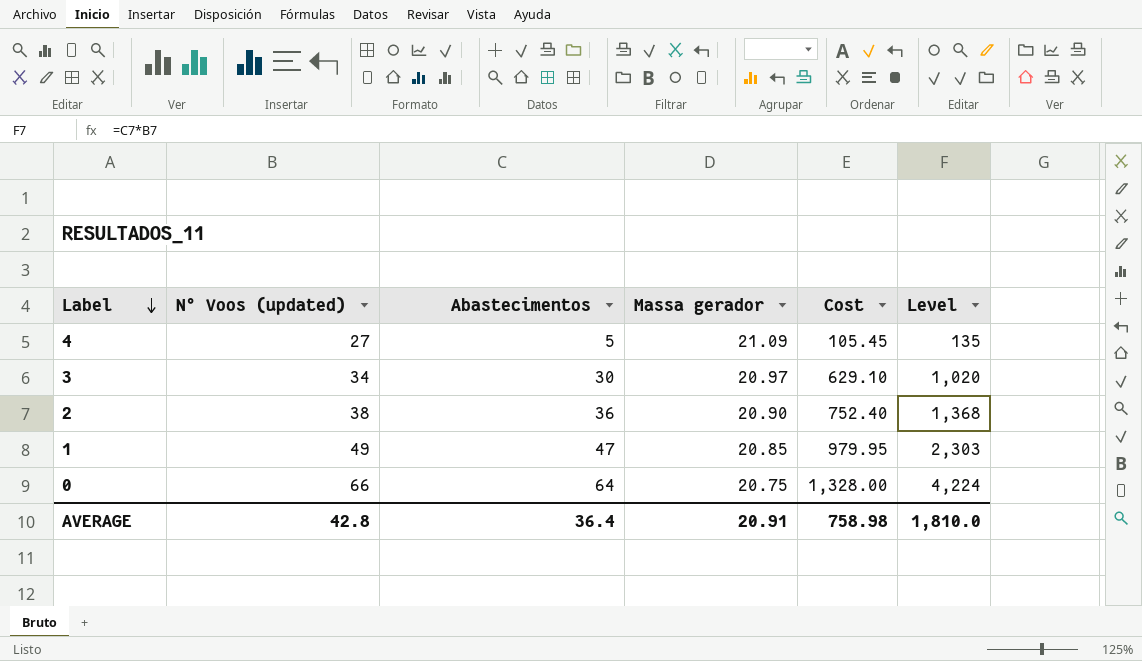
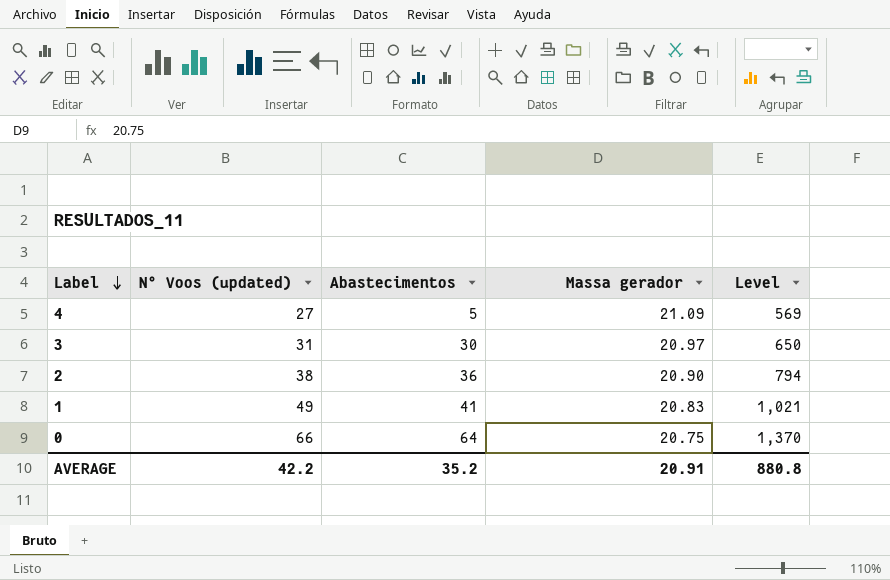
column Cost | formula: [Abastecimentos] * [Massa gerador] -> none
column Level | formula: [N° Voos (updated)] * [Abastecimentos] -> [N° Voos (updated)] * [Massa gerador]
3 | N° Voos (updated): 34 -> 31
1 | Abastecimentos: 47 -> 41
1 | Massa gerador: 20.85 -> 20.83
AVERAGE | N° Voos (updated): 42.8 -> 42.2
AVERAGE | Abastecimentos: 36.4 -> 35.2
AVERAGE | Level: 1,810.0 -> 880.8

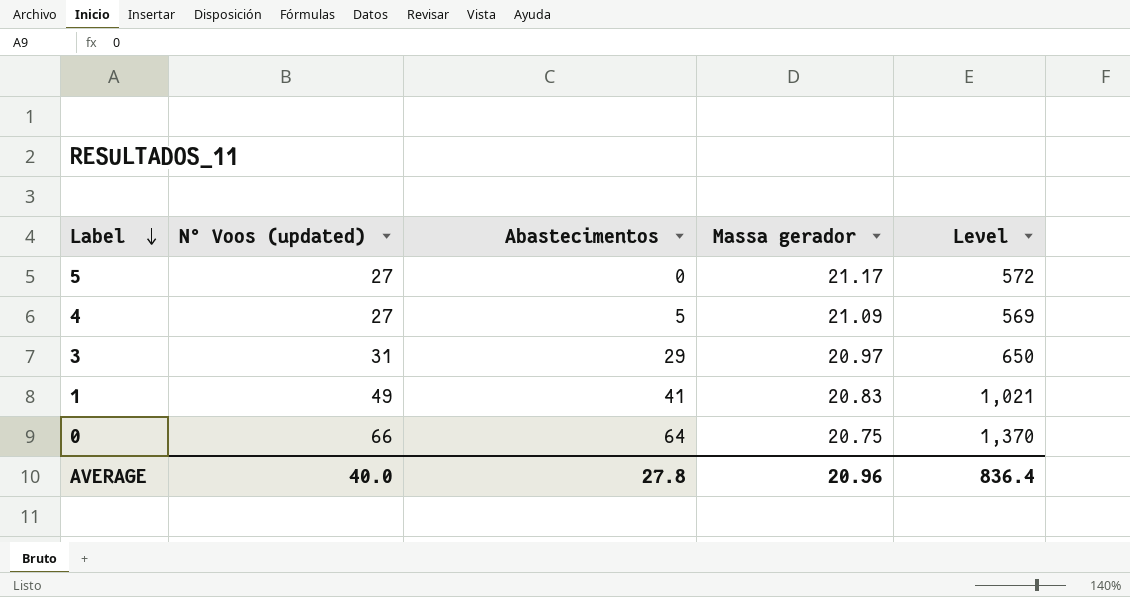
row 2: 38 | 36 | 20.90 | 794 -> none
row 5: none -> 27 | 0 | 21.17 | 572
3 | Abastecimentos: 30 -> 29
AVERAGE | N° Voos (updated): 42.2 -> 40.0
AVERAGE | Abastecimentos: 35.2 -> 27.8
AVERAGE | Massa gerador: 20.91 -> 20.96
AVERAGE | Level: 880.8 -> 836.4

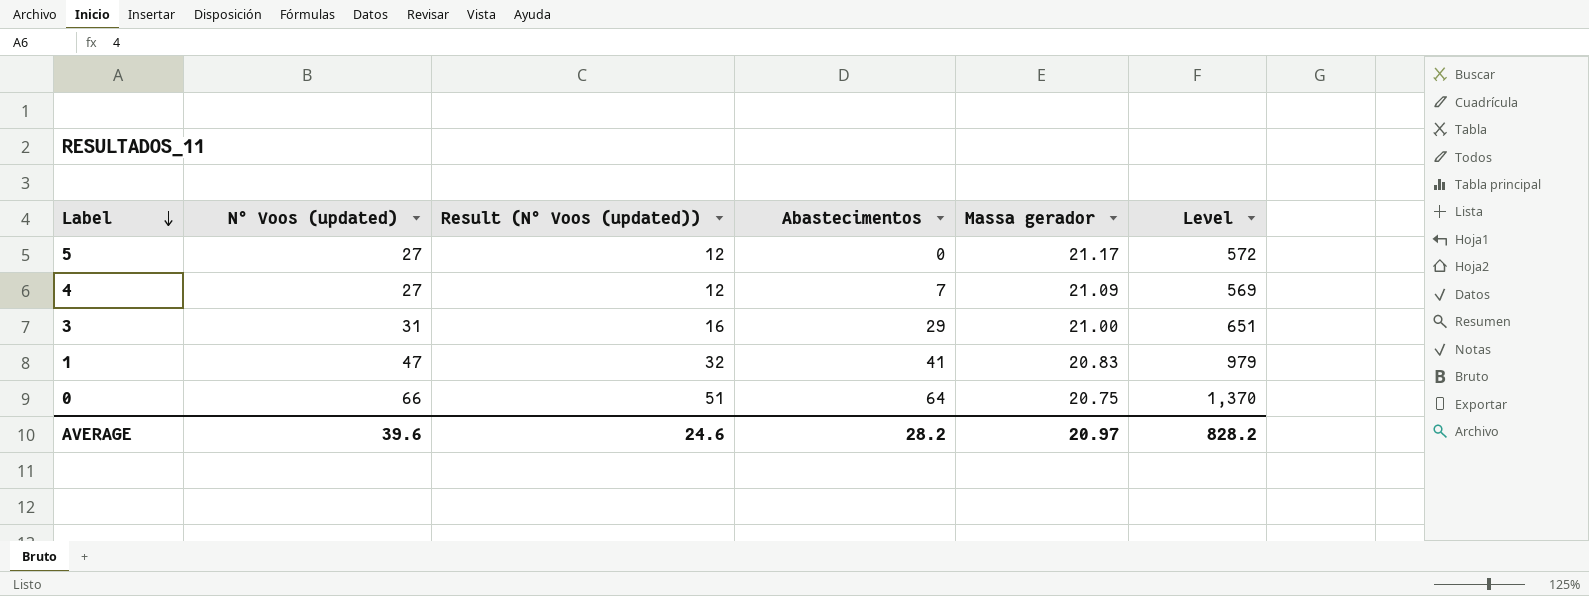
column Result (N° Voos (updated)) | formula: none -> [N° Voos (updated)] - 15
4 | Abastecimentos: 5 -> 7
3 | Massa gerador: 20.97 -> 21.00
3 | Level: 650 -> 651
1 | N° Voos (updated): 49 -> 47
1 | Level: 1,021 -> 979
AVERAGE | N° Voos (updated): 40.0 -> 39.6
AVERAGE | Abastecimentos: 27.8 -> 28.2
AVERAGE | Massa gerador: 20.96 -> 20.97
AVERAGE | Level: 836.4 -> 828.2

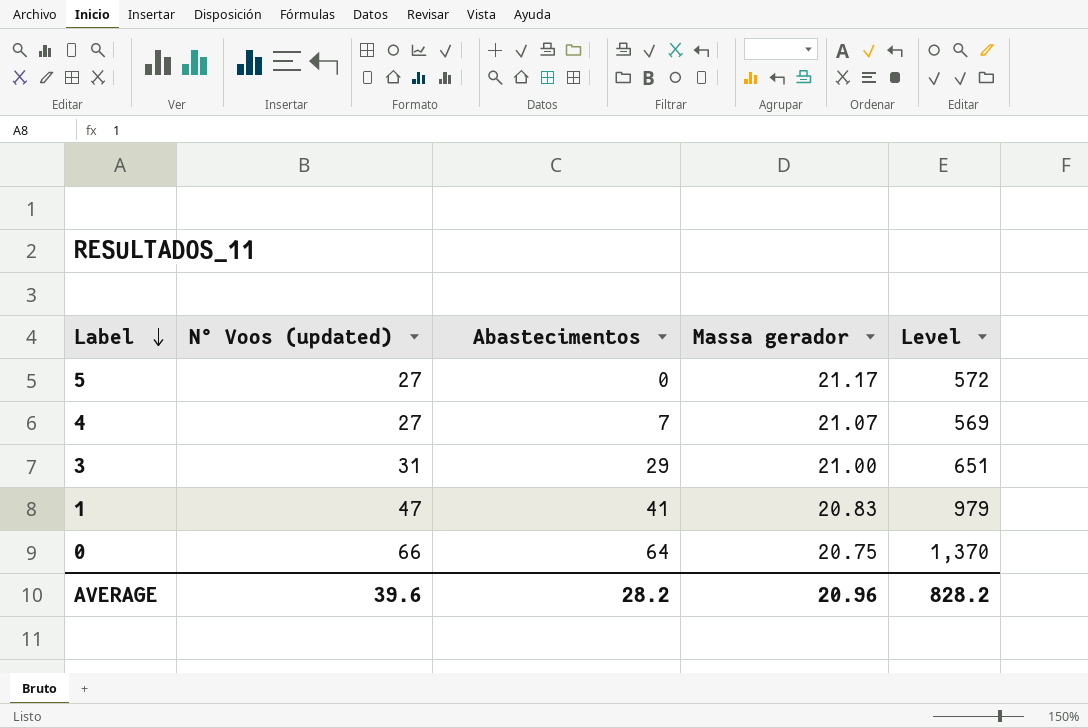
column Result (N° Voos (updated)) | formula: [N° Voos (updated)] - 15 -> none
4 | Massa gerador: 21.09 -> 21.07
AVERAGE | Massa gerador: 20.97 -> 20.96

